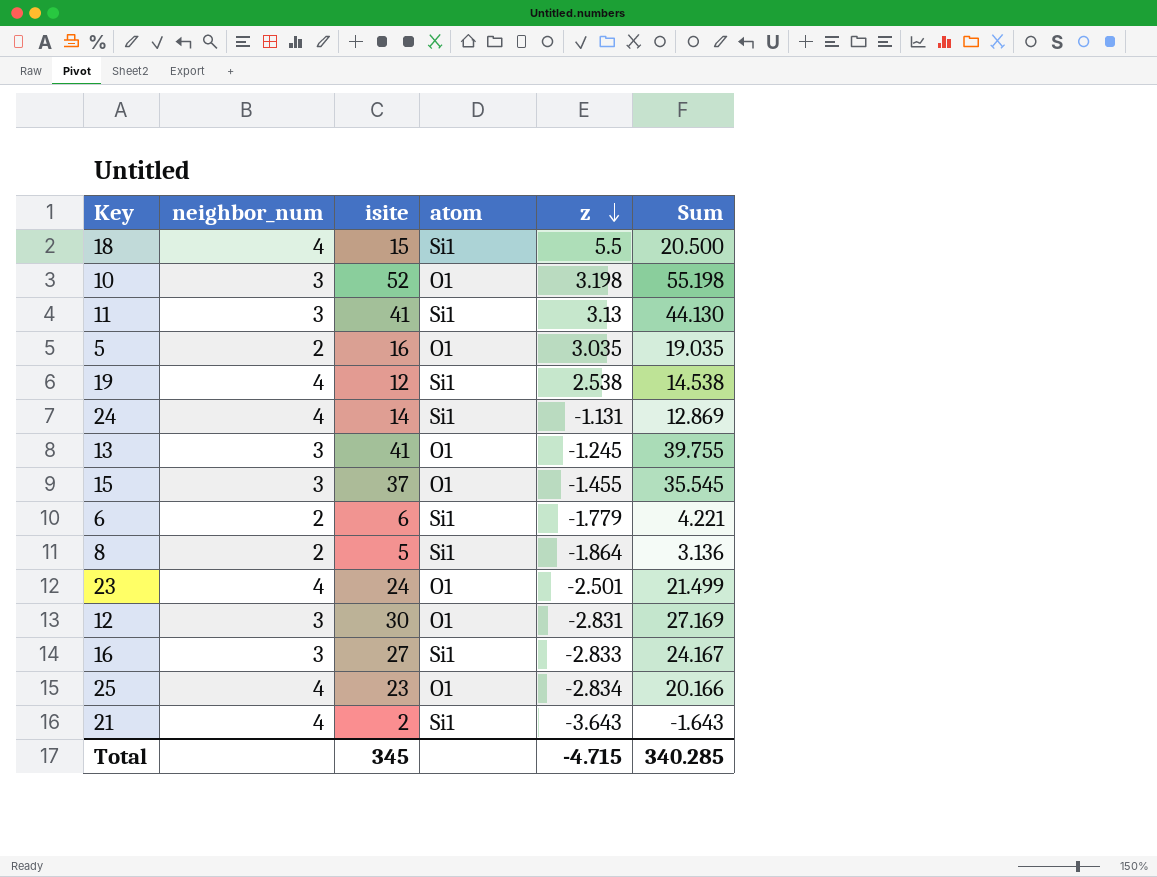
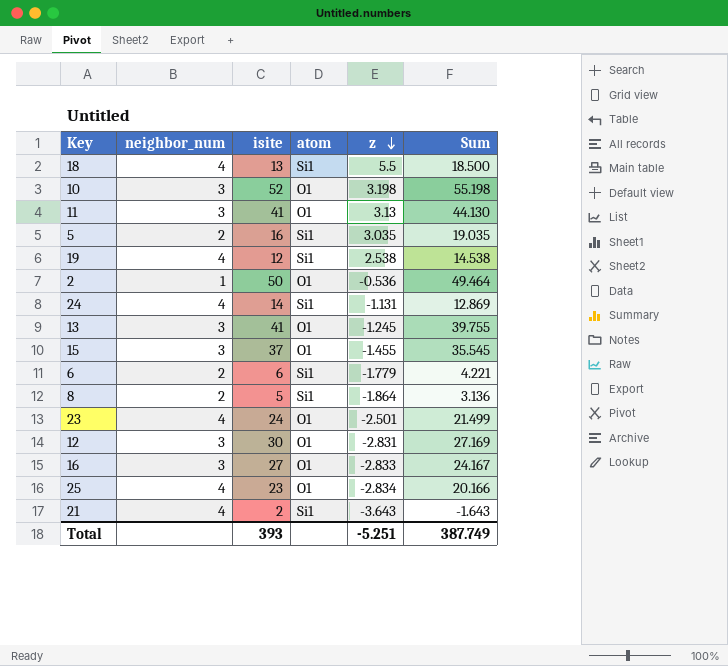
18 | isite: 15 -> 13
18 | Sum: 20.500 -> 18.500
11 | atom: Si1 -> O1
5 | atom: O1 -> Si1
row 2: none -> 1 | 50 | O1 | -0.536 | 49.464
16 | atom: Si1 -> O1
Total | isite: 345 -> 393
Total | z: -4.715 -> -5.251
Total | Sum: 340.285 -> 387.749

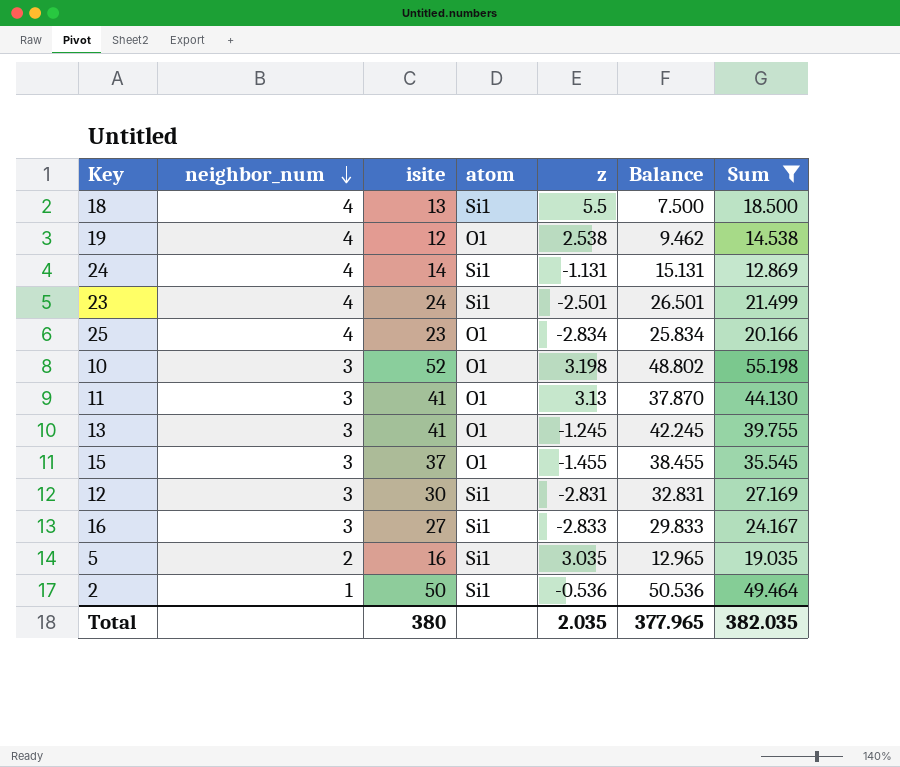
filter: none -> Sum >= 12.869
row order: z descending -> neighbor_num descending
column Balance | formula: none -> [isite] - [z]
19 | atom: Si1 -> O1
23 | atom: O1 -> Si1
12 | atom: O1 -> Si1
16 | atom: O1 -> Si1
2 | atom: O1 -> Si1
Total | isite: 393 -> 380
Total | z: -5.251 -> 2.035
Total | Sum: 387.749 -> 382.035

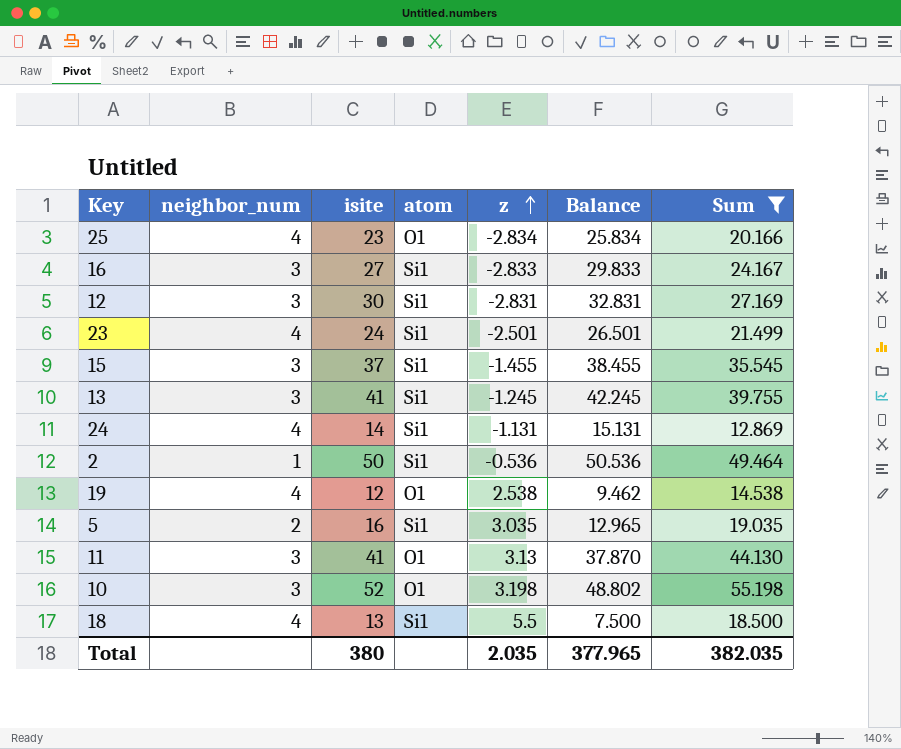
row order: neighbor_num descending -> z ascending
15 | atom: O1 -> Si1
13 | atom: O1 -> Si1

